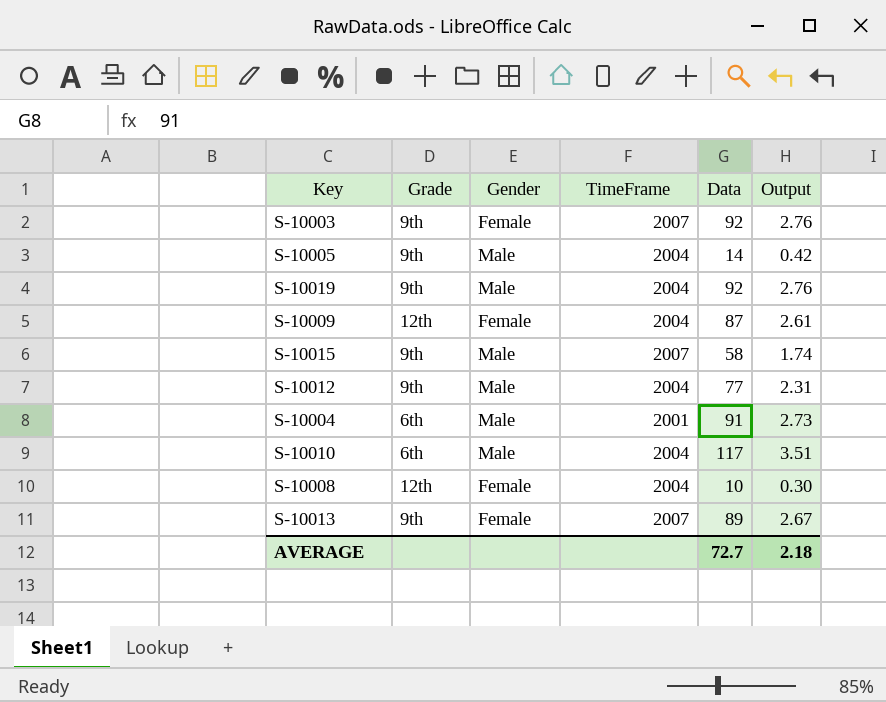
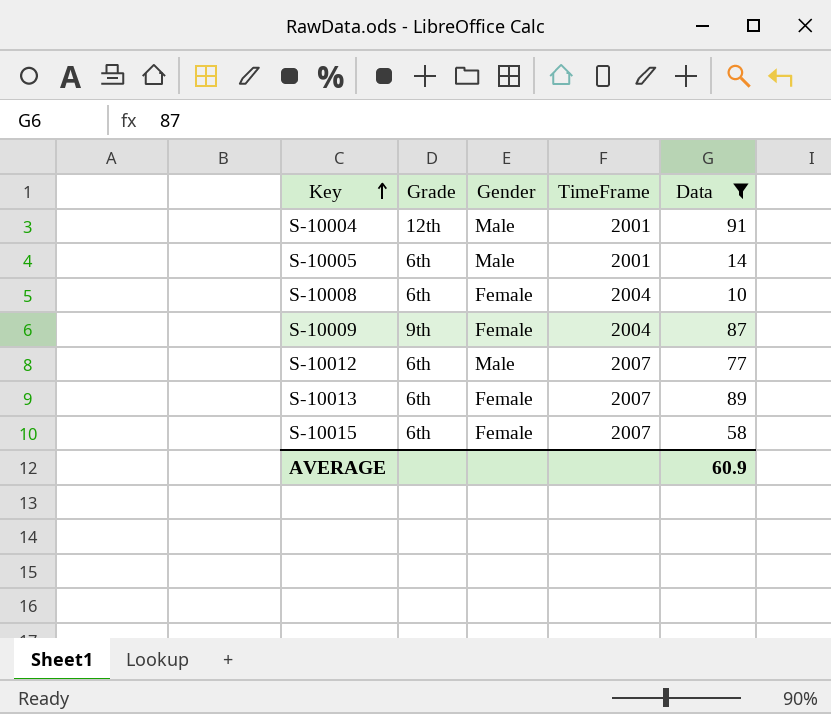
filter: none -> Data <= 91
row order: none -> Key ascending
column Output | formula: [Data] * 0.03 -> none
S-10004 | Grade: 6th -> 12th
S-10005 | Grade: 9th -> 6th
S-10005 | TimeFrame: 2004 -> 2001
S-10008 | Grade: 12th -> 6th
S-10009 | Grade: 12th -> 9th
S-10012 | Grade: 9th -> 6th
S-10012 | TimeFrame: 2004 -> 2007
S-10013 | Grade: 9th -> 6th
S-10015 | Grade: 9th -> 6th
S-10015 | Gender: Male -> Female
AVERAGE | Data: 72.7 -> 60.9

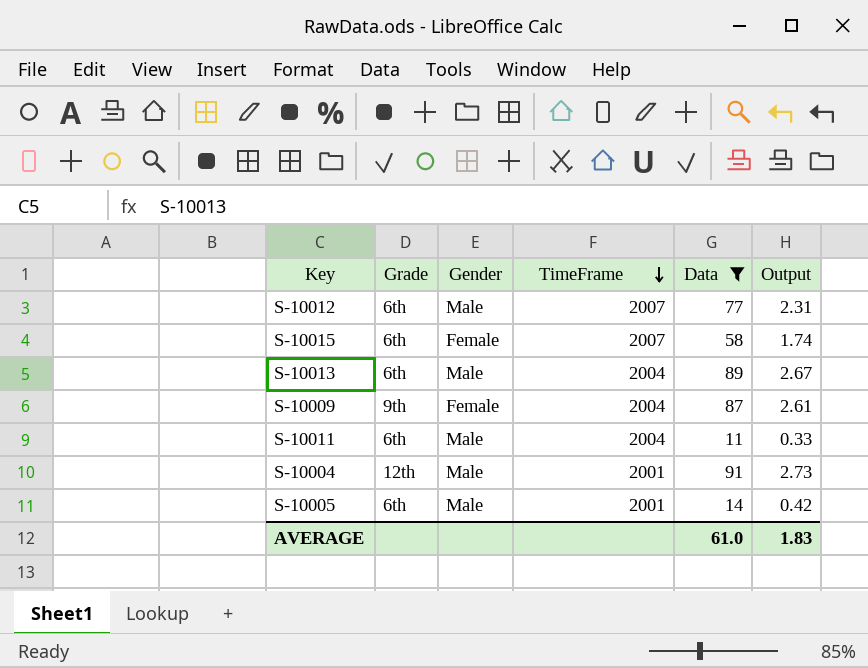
row order: Key ascending -> TimeFrame descending
column Output | formula: none -> [Data] * 0.03
row S-10008: 6th | Female | 2004 | 10 -> none
S-10013 | Gender: Female -> Male
S-10013 | TimeFrame: 2007 -> 2004
row S-10011: none -> 6th | Male | 2004 | 11 | 0.33
AVERAGE | Data: 60.9 -> 61.0

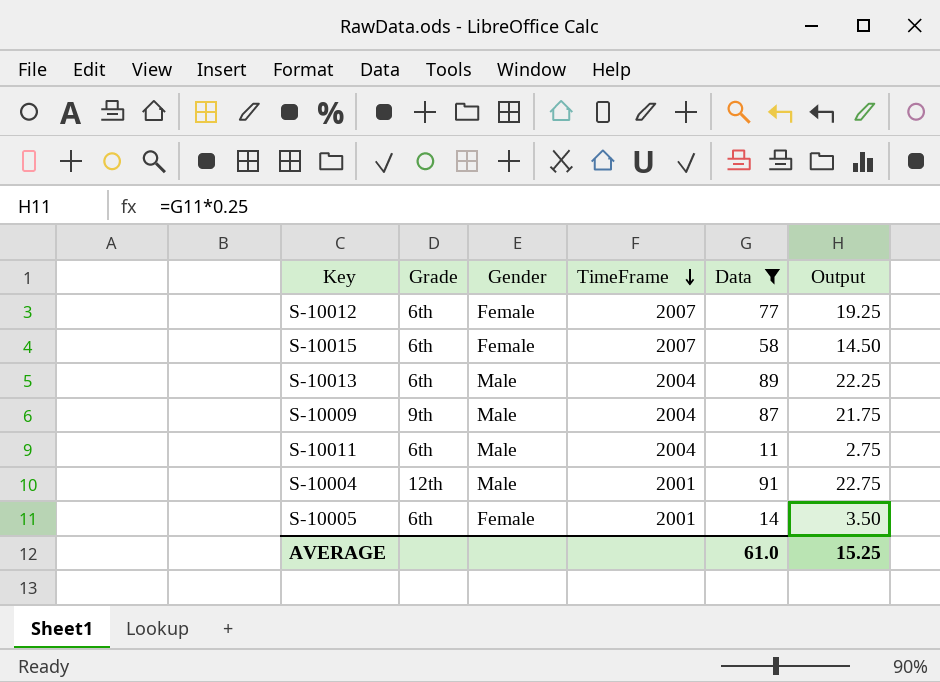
column Output | formula: [Data] * 0.03 -> [Data] * 0.25
S-10012 | Gender: Male -> Female
S-10009 | Gender: Female -> Male
S-10005 | Gender: Male -> Female
AVERAGE | Output: 1.83 -> 15.25

